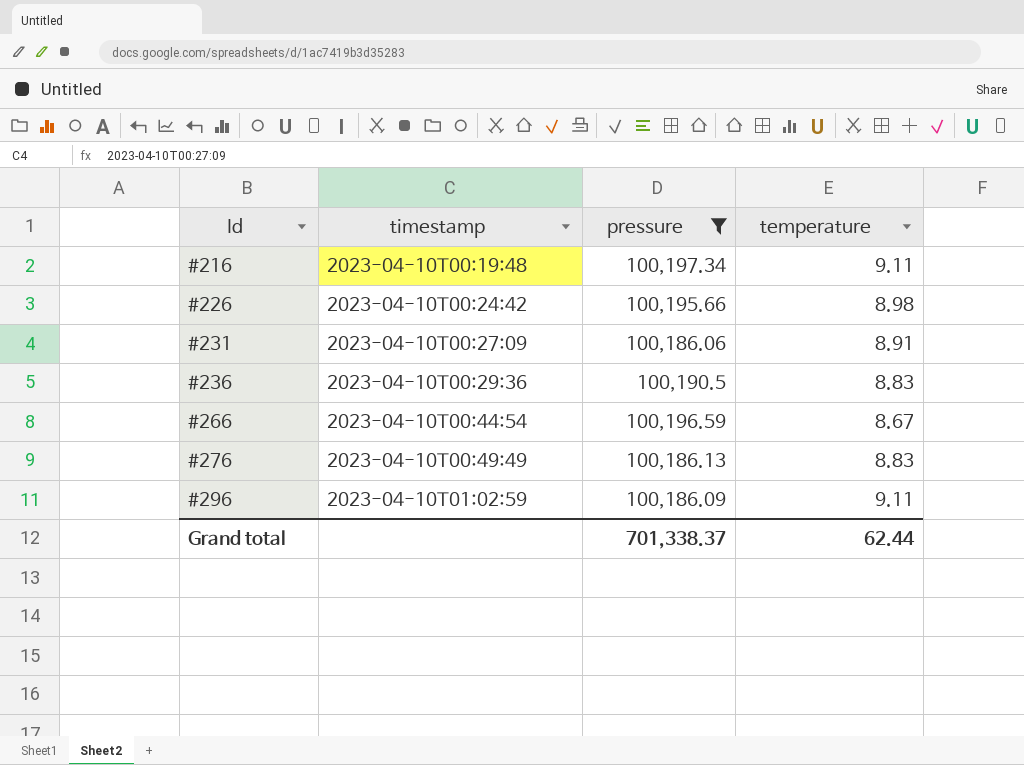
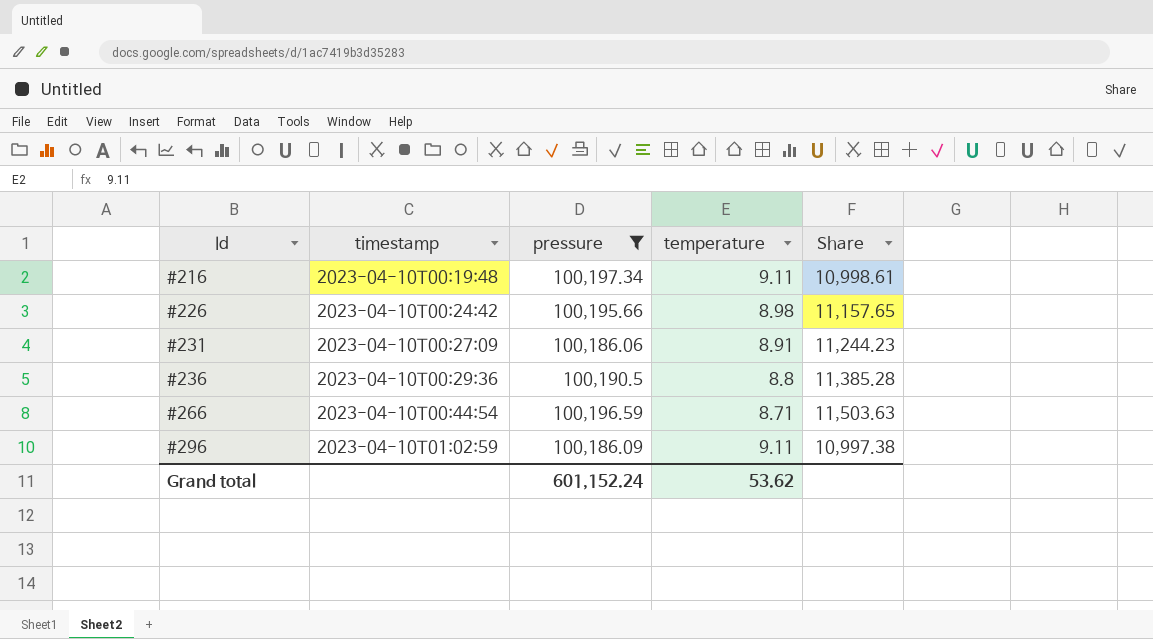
column Share | formula: none -> [pressure] / [temperature]
row #276: 2023-04-10T00:49:49 | 100,186.13 | 8.83 -> none
#236 | temperature: 8.83 -> 8.8
#266 | temperature: 8.67 -> 8.71
Grand total | pressure: 701,338.37 -> 601,152.24
Grand total | temperature: 62.44 -> 53.62

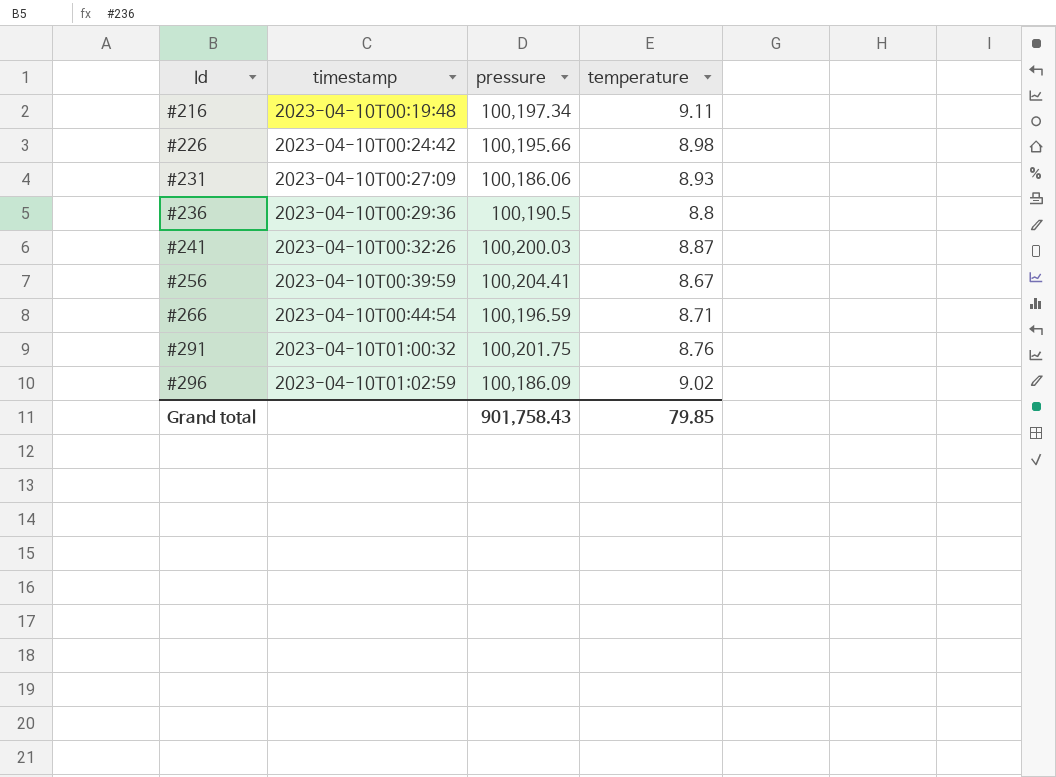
filter: pressure <= 100,197.34 -> none
column Share | formula: [pressure] / [temperature] -> none
#231 | temperature: 8.91 -> 8.93
#296 | temperature: 9.11 -> 9.02
Grand total | pressure: 601,152.24 -> 901,758.43
Grand total | temperature: 53.62 -> 79.85

